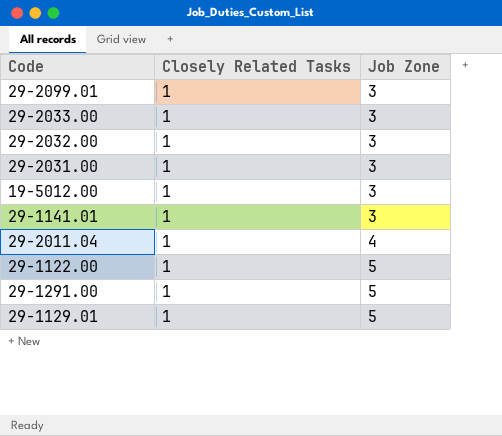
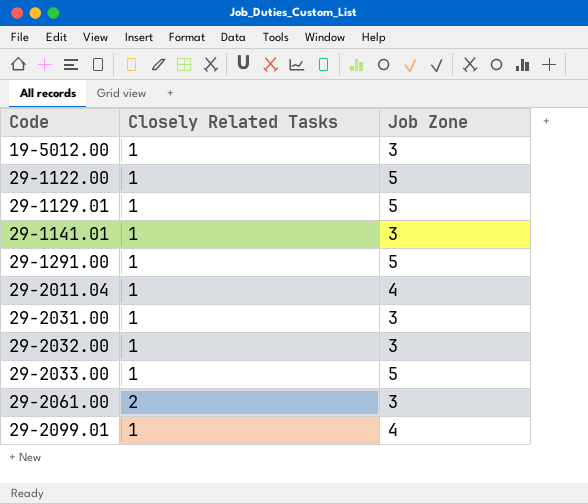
row order: Job Zone ascending -> Code ascending
29-2033.00 | Job Zone: 3 -> 5
row 29-2061.00: none -> 2 | 3
29-2099.01 | Job Zone: 3 -> 4

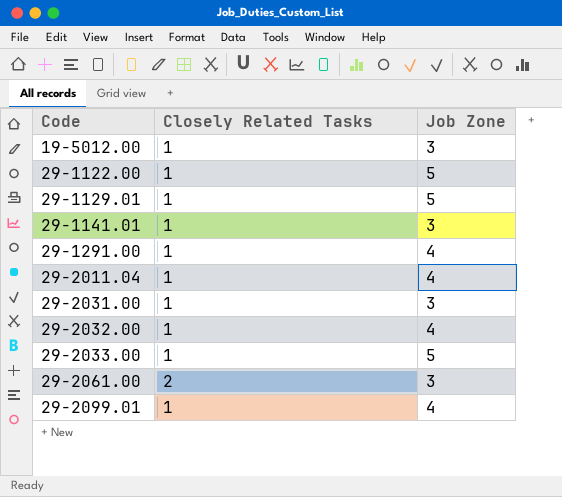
29-1291.00 | Job Zone: 5 -> 4
29-2032.00 | Job Zone: 3 -> 4

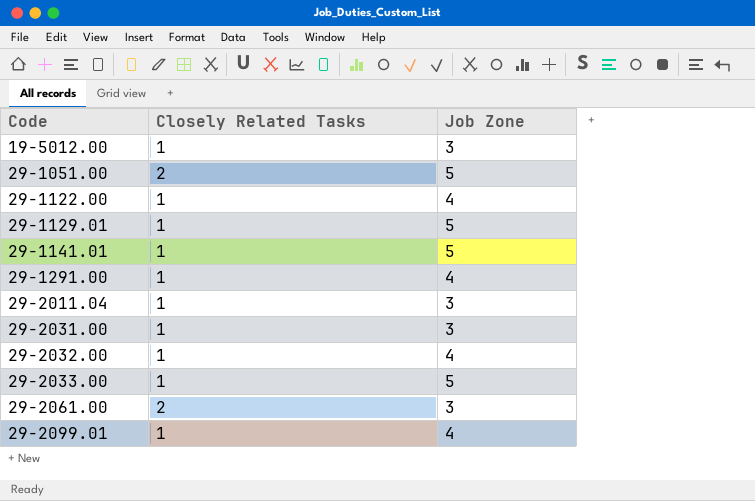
row 29-1051.00: none -> 2 | 5
29-1122.00 | Job Zone: 5 -> 4
29-1141.01 | Job Zone: 3 -> 5
29-2011.04 | Job Zone: 4 -> 3

